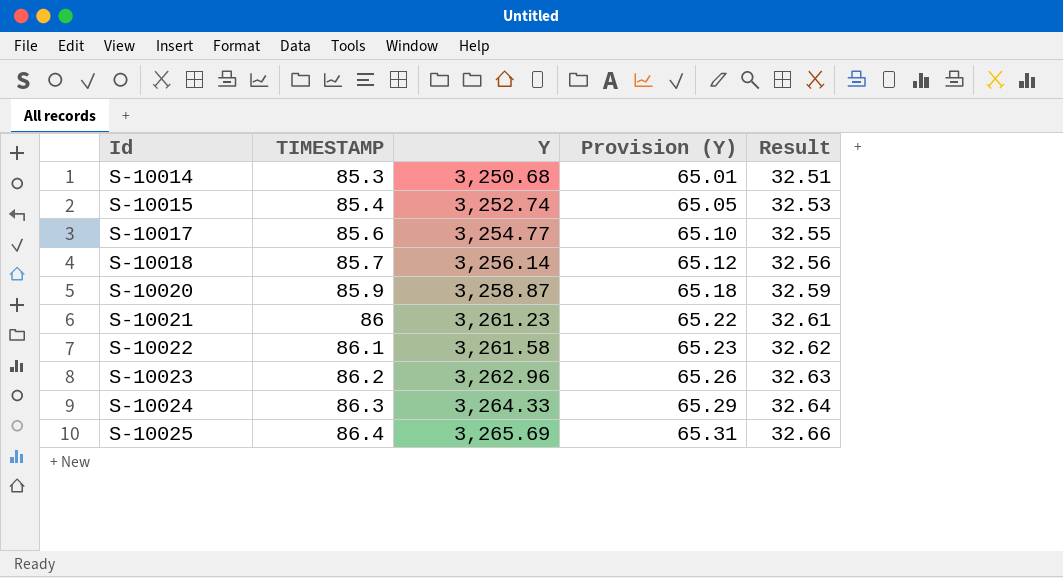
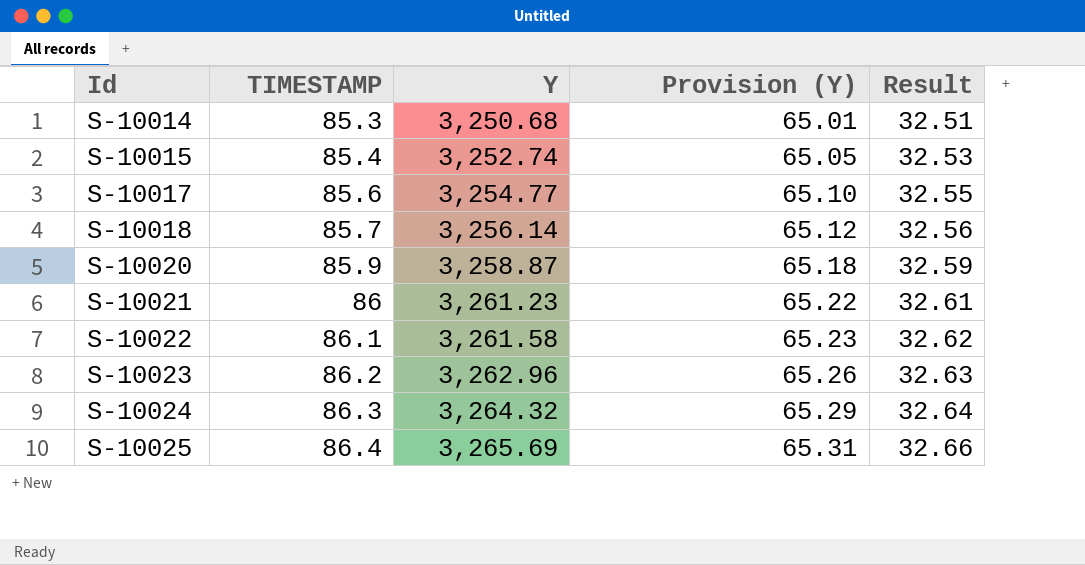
S-10024 | Y: 3,264.33 -> 3,264.32

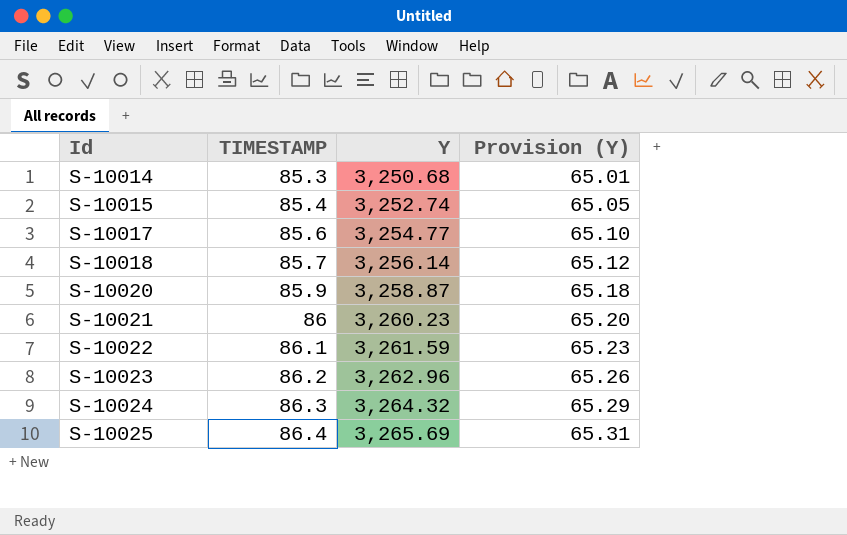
column Result | formula: [Y] * 0.01 -> none
S-10021 | Y: 3,261.23 -> 3,260.23
S-10021 | Provision (Y): 65.22 -> 65.20
S-10022 | Y: 3,261.58 -> 3,261.59

